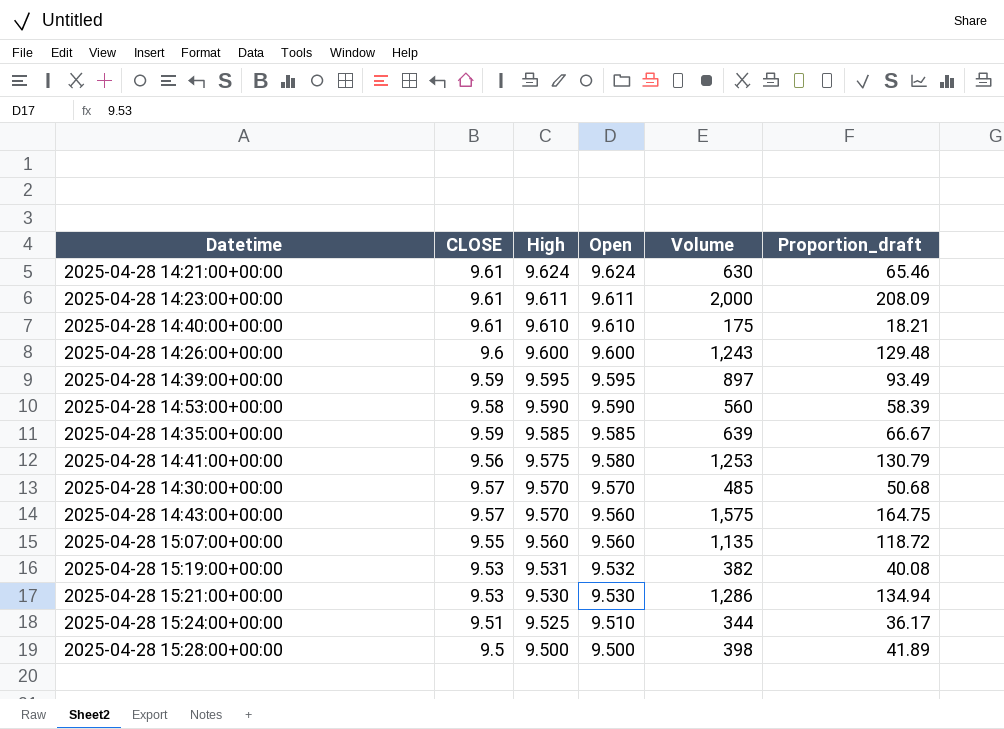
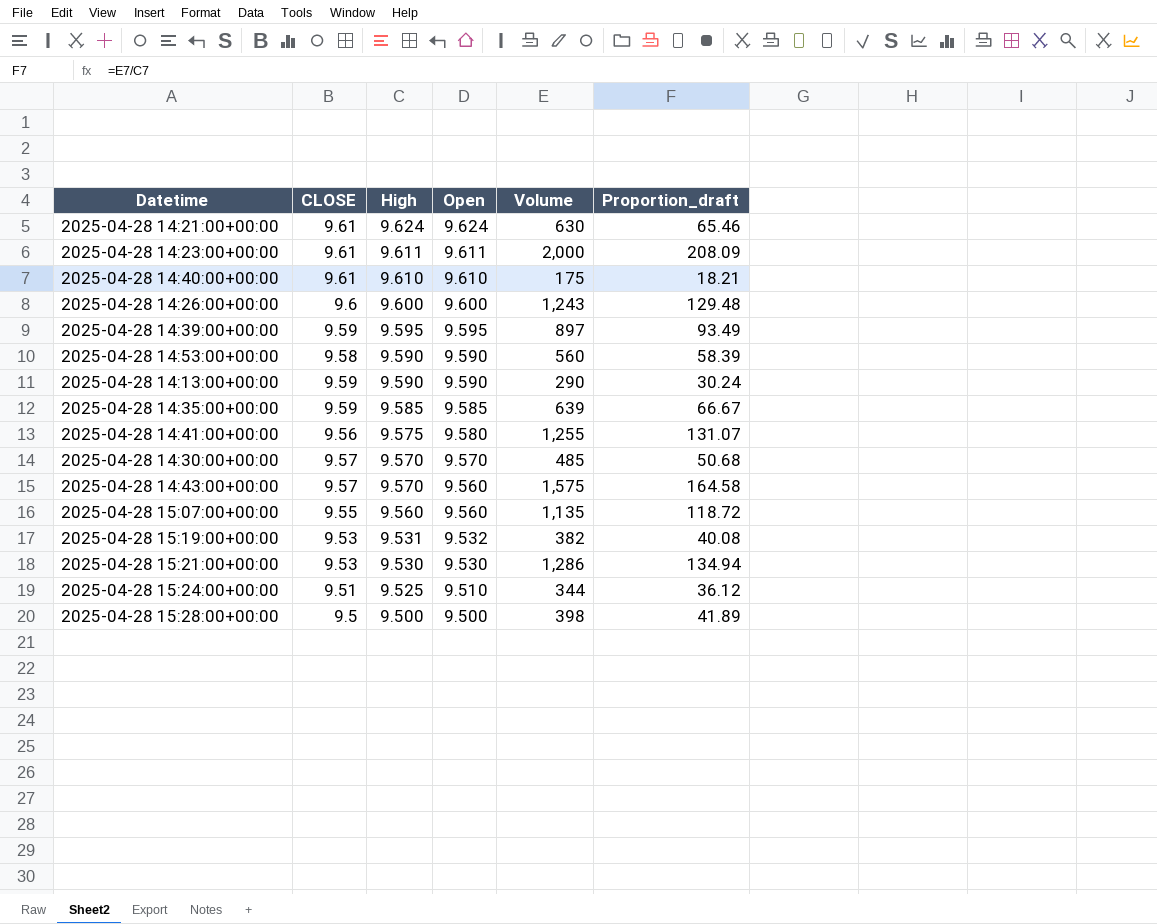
column Proportion_draft | formula: [Volume] / [Open] -> [Volume] / [High]
row 2025-04-28 14:13:00+00:00: none -> 9.59 | 9.590 | 9.590 | 290 | 30.24
2025-04-28 14:41:00+00:00 | Volume: 1,253 -> 1,255

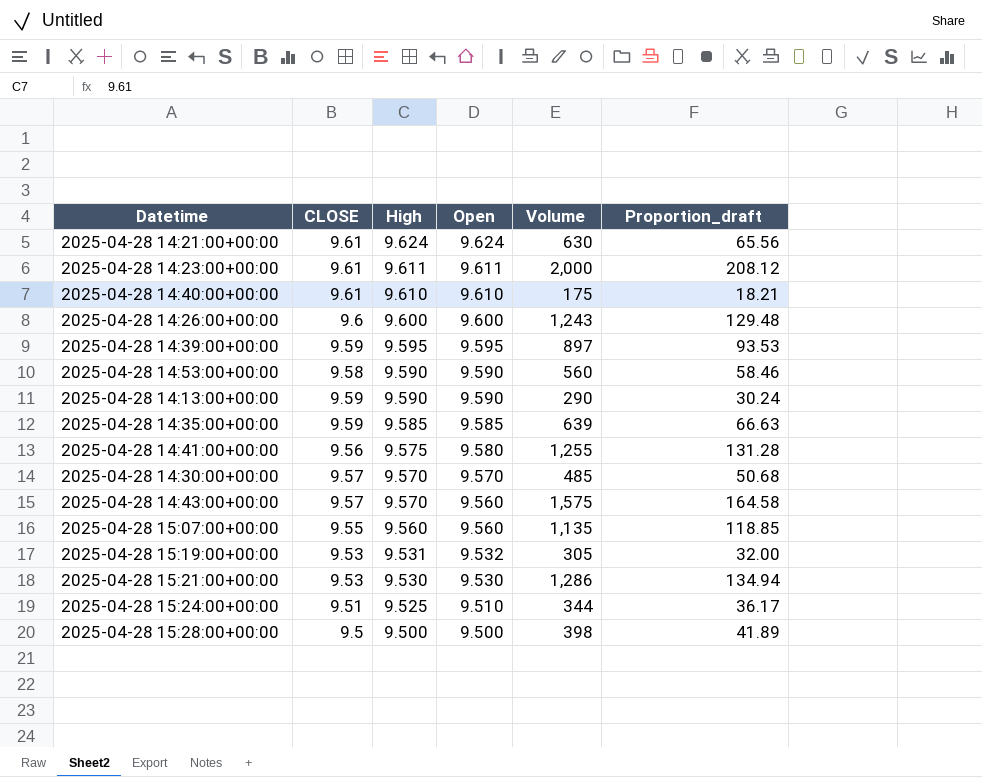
column Proportion_draft | formula: [Volume] / [High] -> [Volume] / [CLOSE]
2025-04-28 15:19:00+00:00 | Volume: 382 -> 305

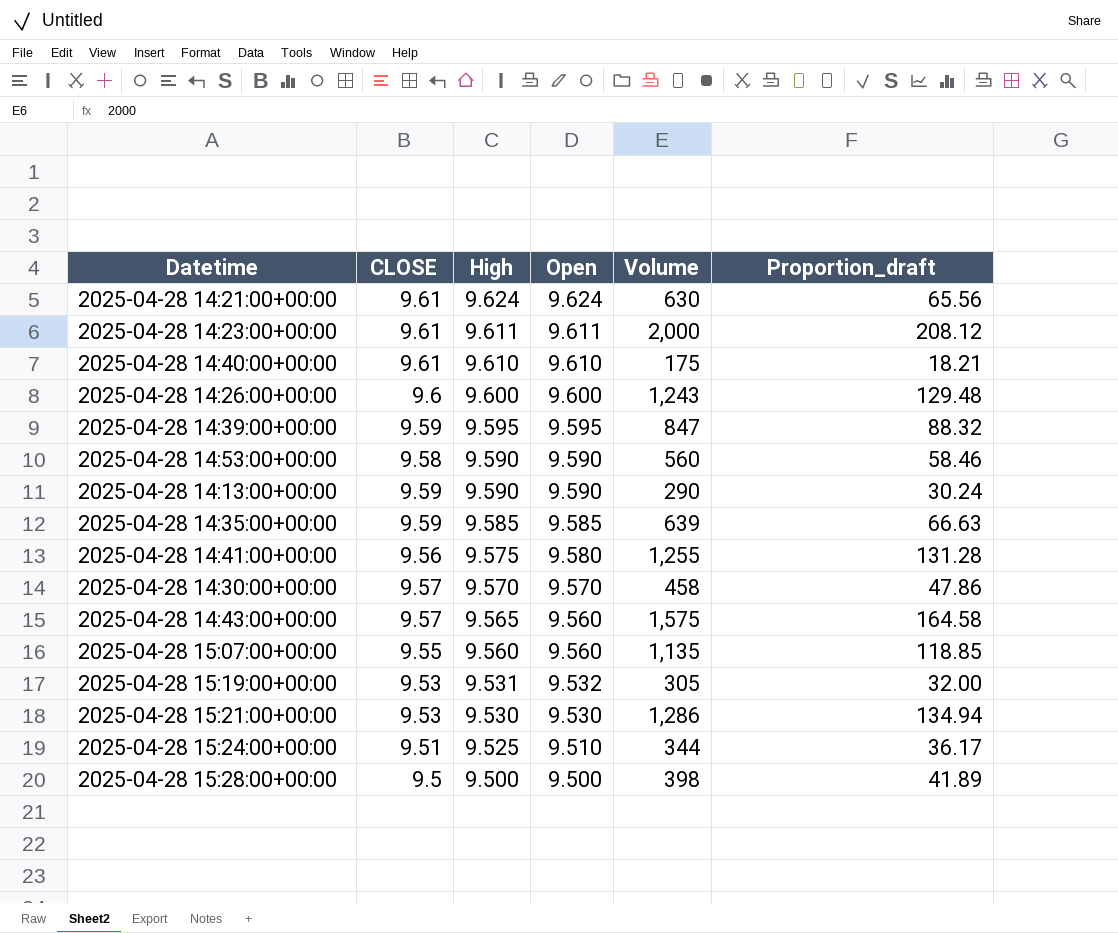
2025-04-28 14:39:00+00:00 | Volume: 897 -> 847
2025-04-28 14:39:00+00:00 | Proportion_draft: 93.53 -> 88.32
2025-04-28 14:30:00+00:00 | Volume: 485 -> 458
2025-04-28 14:30:00+00:00 | Proportion_draft: 50.68 -> 47.86
2025-04-28 14:43:00+00:00 | High: 9.570 -> 9.565

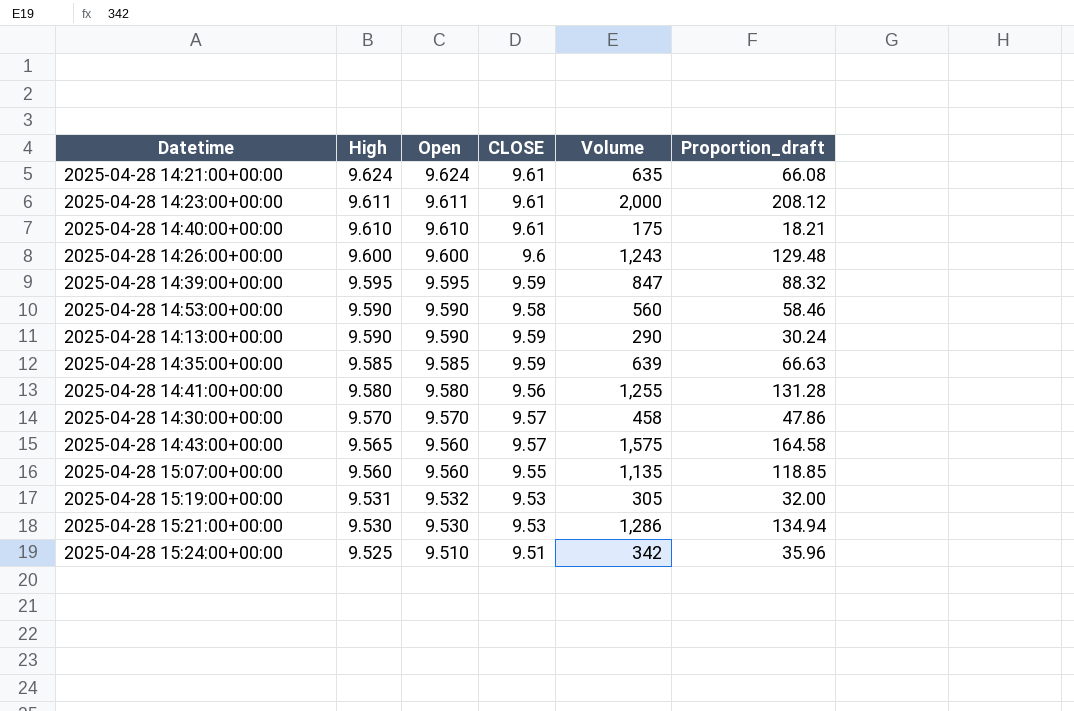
column CLOSE | position: 2 -> 4
row 2025-04-28 15:28:00+00:00: 9.5 | 9.500 | 9.500 | 398 | 41.89 -> none
2025-04-28 14:21:00+00:00 | Volume: 630 -> 635
2025-04-28 14:21:00+00:00 | Proportion_draft: 65.56 -> 66.08
2025-04-28 14:41:00+00:00 | High: 9.575 -> 9.580
2025-04-28 15:24:00+00:00 | Volume: 344 -> 342
2025-04-28 15:24:00+00:00 | Proportion_draft: 36.17 -> 35.96

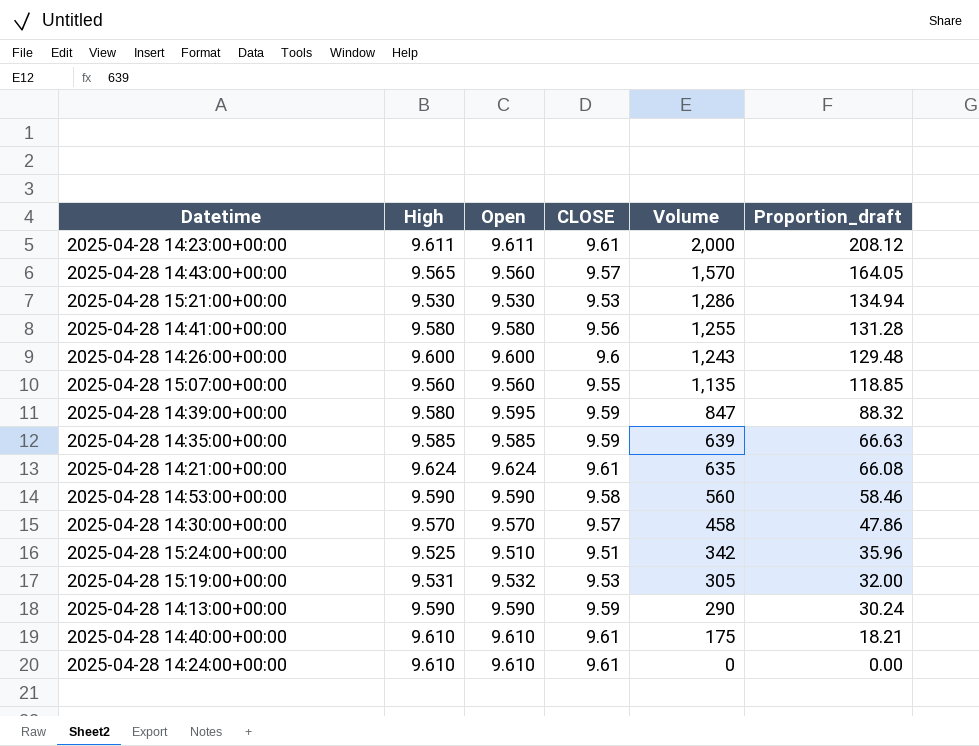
row order: High descending -> Volume descending
2025-04-28 14:43:00+00:00 | Volume: 1,575 -> 1,570
2025-04-28 14:43:00+00:00 | Proportion_draft: 164.58 -> 164.05
2025-04-28 14:39:00+00:00 | High: 9.595 -> 9.580
row 2025-04-28 14:24:00+00:00: none -> 9.610 | 9.610 | 9.61 | 0 | 0.00

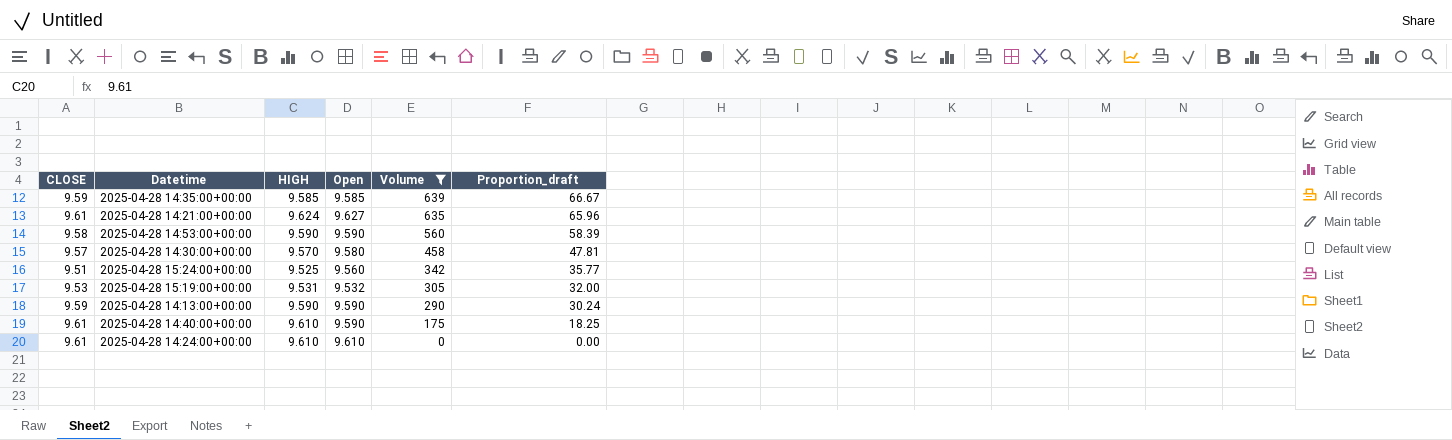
filter: none -> Volume <= 639
column CLOSE | position: 4 -> 1
column name: High -> HIGH
column Proportion_draft | formula: [Volume] / [CLOSE] -> [Volume] / [Open]
2025-04-28 14:21:00+00:00 | Open: 9.624 -> 9.627
2025-04-28 14:30:00+00:00 | Open: 9.570 -> 9.580
2025-04-28 15:24:00+00:00 | Open: 9.510 -> 9.560
2025-04-28 14:40:00+00:00 | Open: 9.610 -> 9.590

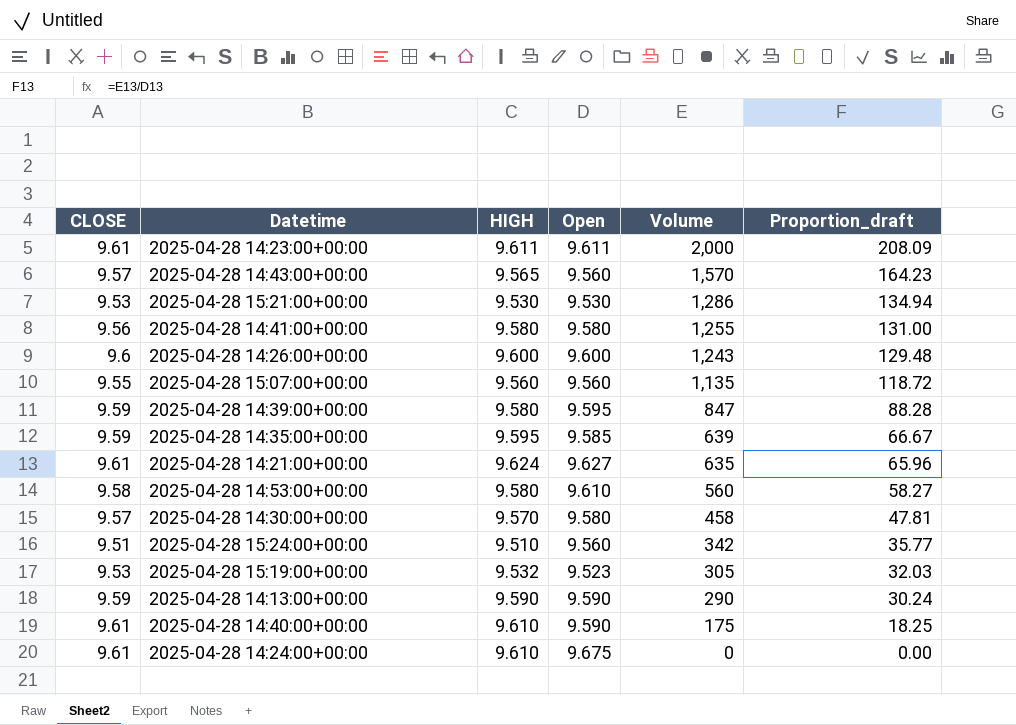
filter: Volume <= 639 -> none
2025-04-28 14:35:00+00:00 | HIGH: 9.585 -> 9.595
2025-04-28 14:53:00+00:00 | HIGH: 9.590 -> 9.580
2025-04-28 14:53:00+00:00 | Open: 9.590 -> 9.610
2025-04-28 14:53:00+00:00 | Proportion_draft: 58.39 -> 58.27
2025-04-28 15:24:00+00:00 | HIGH: 9.525 -> 9.510
2025-04-28 15:19:00+00:00 | HIGH: 9.531 -> 9.532
2025-04-28 15:19:00+00:00 | Open: 9.532 -> 9.523
2025-04-28 15:19:00+00:00 | Proportion_draft: 32.00 -> 32.03
2025-04-28 14:24:00+00:00 | Open: 9.610 -> 9.675

